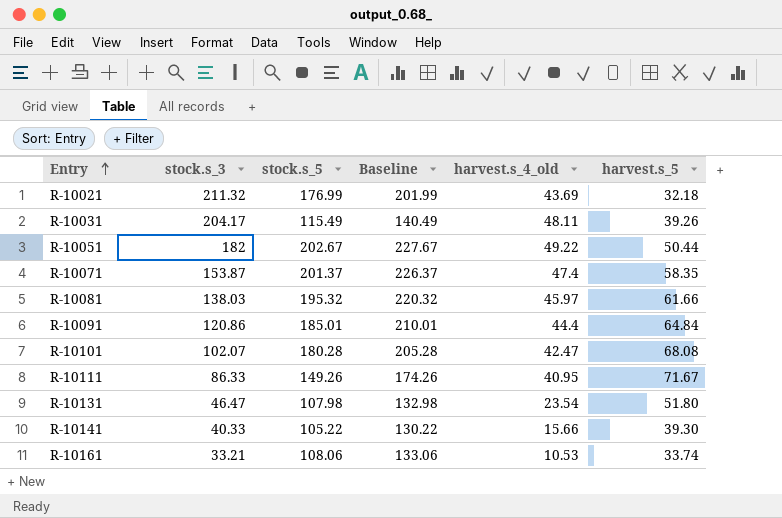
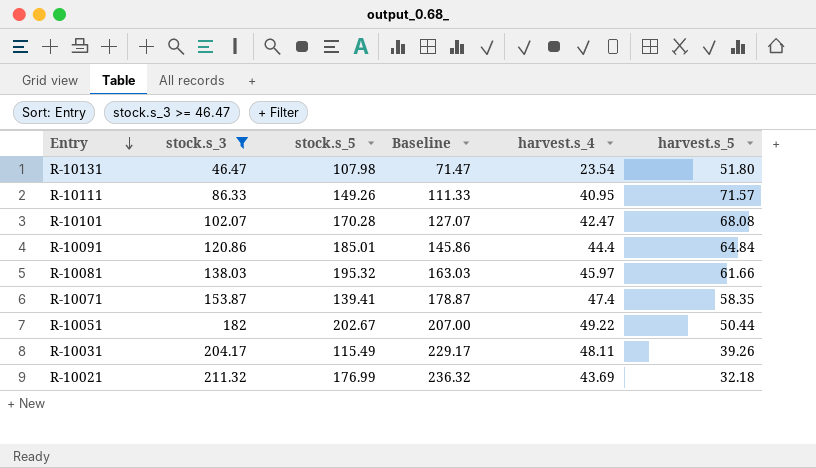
filter: none -> stock.s_3 >= 46.47
row order: Entry ascending -> Entry descending
column Baseline | formula: [stock.s_5] + 25 -> [stock.s_3] + 25
column name: harvest.s_4_old -> harvest.s_4
R-10111 | harvest.s_5: 71.67 -> 71.57
R-10101 | stock.s_5: 180.28 -> 170.28
R-10071 | stock.s_5: 201.37 -> 139.41

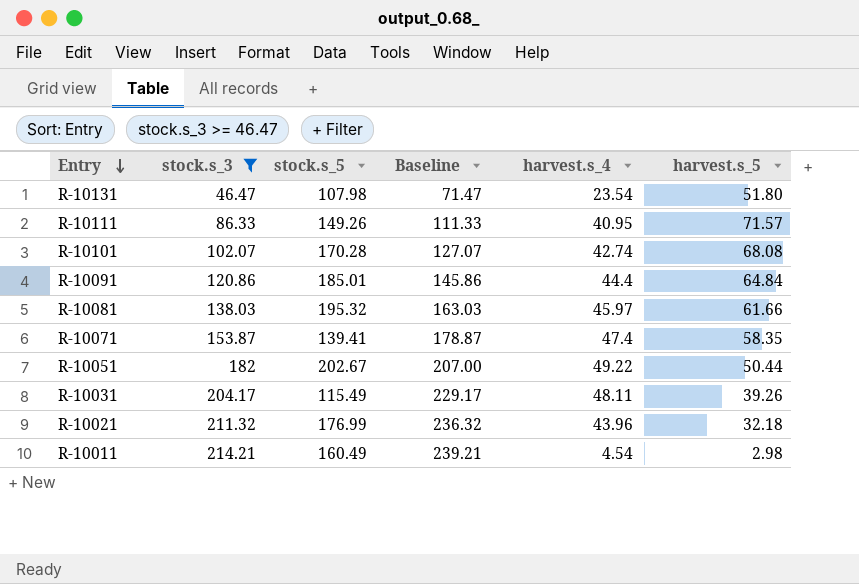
R-10101 | harvest.s_4: 42.47 -> 42.74
R-10021 | harvest.s_4: 43.69 -> 43.96
row R-10011: none -> 214.21 | 160.49 | 239.21 | 4.54 | 2.98

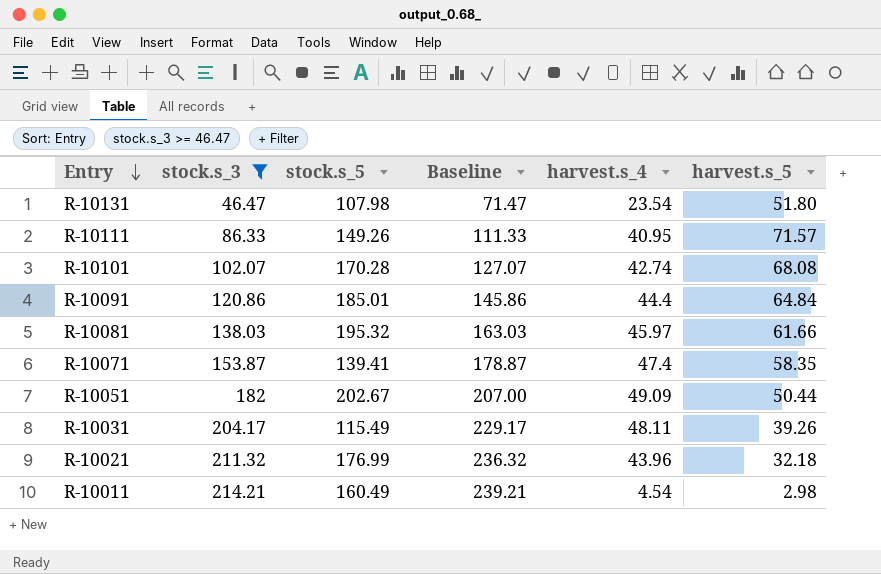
R-10051 | harvest.s_4: 49.22 -> 49.09

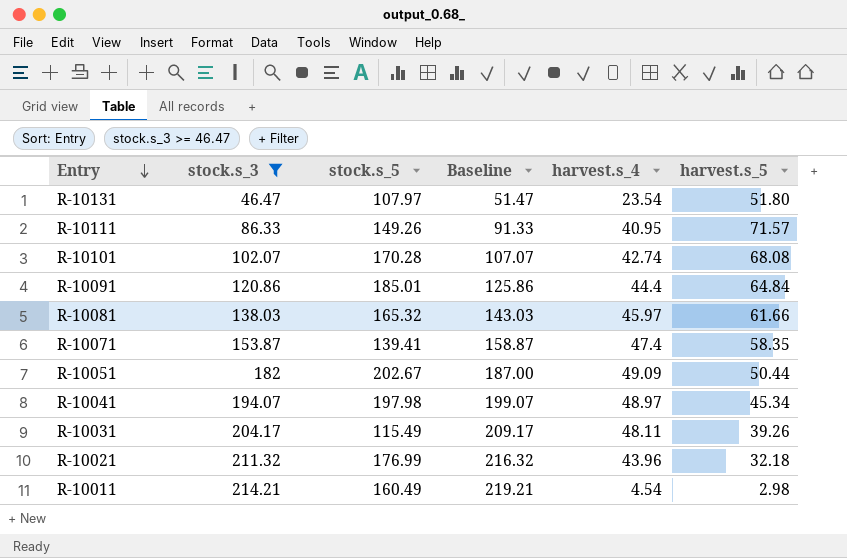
column Baseline | formula: [stock.s_3] + 25 -> [stock.s_3] + 5
R-10131 | stock.s_5: 107.98 -> 107.97
R-10081 | stock.s_5: 195.32 -> 165.32
row R-10041: none -> 194.07 | 197.98 | 199.07 | 48.97 | 45.34

